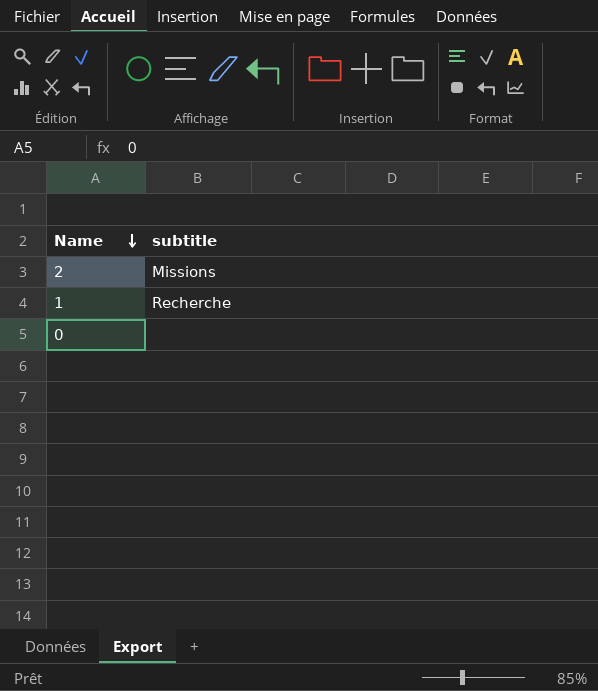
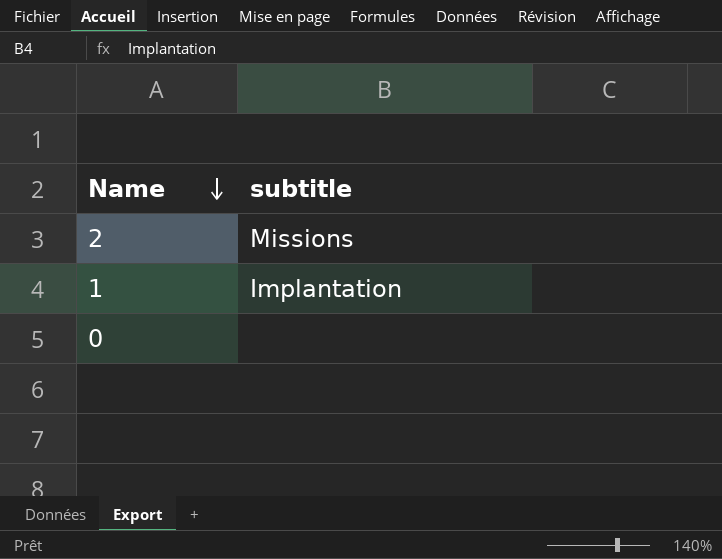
1 | subtitle: Recherche -> Implantation

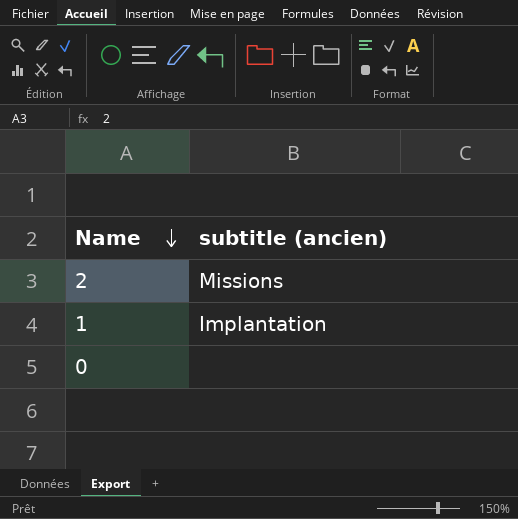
column name: subtitle -> subtitle (ancien)

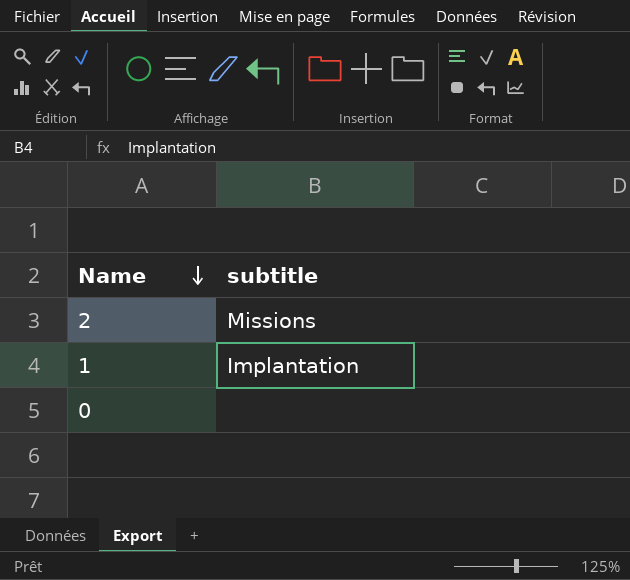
column name: subtitle (ancien) -> subtitle

